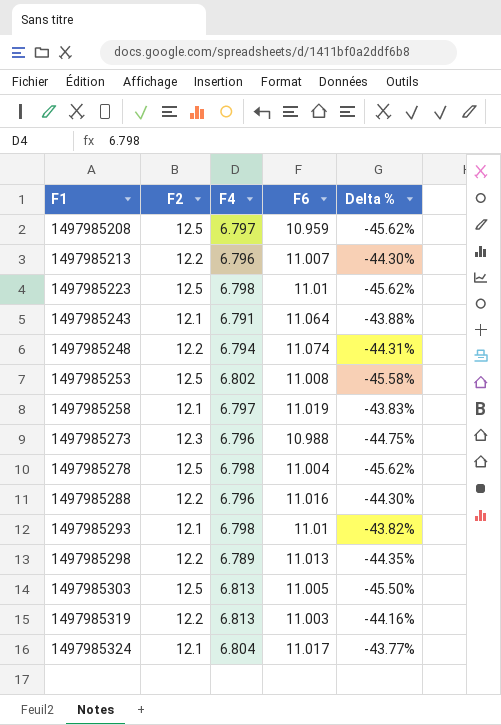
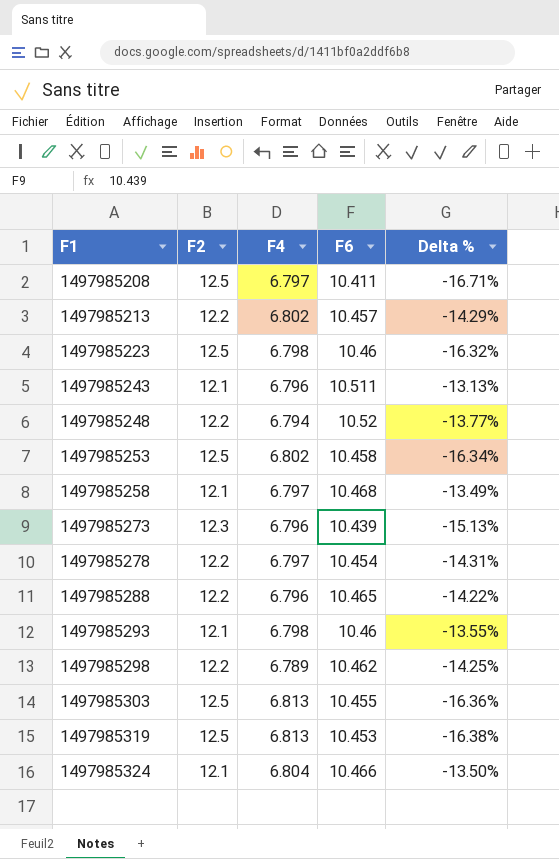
column Delta % | formula: ([F4] - [F2]) / [F2] -> ([F6] - [F2]) / [F2]
1497985208 | F6: 10.959 -> 10.411
1497985213 | F4: 6.796 -> 6.802
1497985213 | F6: 11.007 -> 10.457
1497985223 | F6: 11.01 -> 10.46
1497985243 | F4: 6.791 -> 6.796
1497985243 | F6: 11.064 -> 10.511
1497985248 | F6: 11.074 -> 10.52
1497985253 | F6: 11.008 -> 10.458
1497985258 | F6: 11.019 -> 10.468
1497985273 | F6: 10.988 -> 10.439
1497985278 | F2: 12.5 -> 12.2
1497985278 | F4: 6.798 -> 6.797
1497985278 | F6: 11.004 -> 10.454
1497985288 | F6: 11.016 -> 10.465
1497985293 | F6: 11.01 -> 10.46
1497985298 | F6: 11.013 -> 10.462
1497985303 | F6: 11.005 -> 10.455
1497985319 | F2: 12.2 -> 12.5
1497985319 | F6: 11.003 -> 10.453
1497985324 | F6: 11.017 -> 10.466

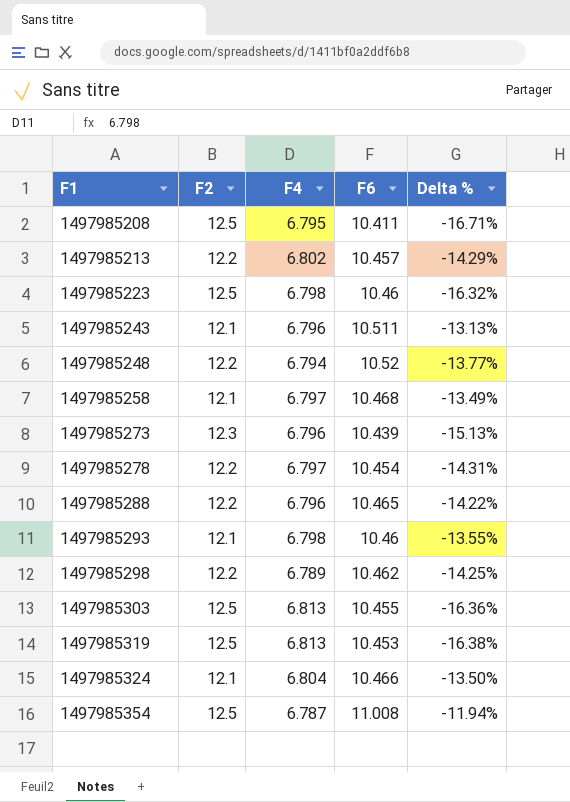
row 1497985253: 12.5 | 6.802 | 10.458 | -16.34% -> none
1497985208 | F4: 6.797 -> 6.795
row 1497985354: none -> 12.5 | 6.787 | 11.008 | -11.94%

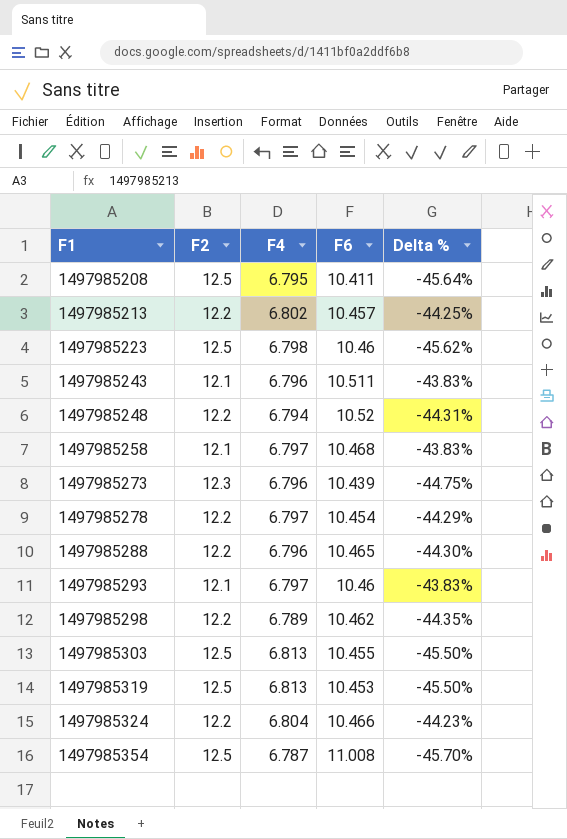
column Delta % | formula: ([F6] - [F2]) / [F2] -> ([F4] - [F2]) / [F2]
1497985293 | F4: 6.798 -> 6.797
1497985324 | F2: 12.1 -> 12.2

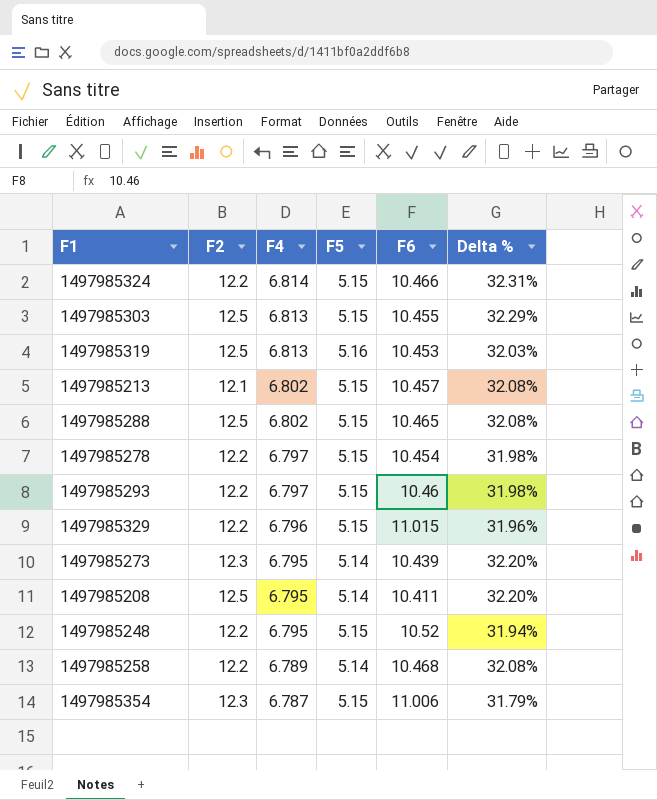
row order: F1 ascending -> F4 descending
column F5 | position: none -> 4
column Delta % | formula: ([F4] - [F2]) / [F2] -> ([F4] - [F5]) / [F5]
row 1497985223: 12.5 | 6.798 | 10.46 | -45.62% -> none
row 1497985243: 12.1 | 6.796 | 10.511 | -43.83% -> none
row 1497985298: 12.2 | 6.789 | 10.462 | -44.35% -> none
1497985324 | F4: 6.804 -> 6.814
1497985213 | F2: 12.2 -> 12.1
1497985288 | F2: 12.2 -> 12.5
1497985288 | F4: 6.796 -> 6.802
1497985293 | F2: 12.1 -> 12.2
row 1497985329: none -> 12.2 | 6.796 | 5.15 | 11.015 | 31.96%
1497985273 | F4: 6.796 -> 6.795
1497985248 | F4: 6.794 -> 6.795
1497985258 | F2: 12.1 -> 12.2
1497985258 | F4: 6.797 -> 6.789
1497985354 | F2: 12.5 -> 12.3
1497985354 | F6: 11.008 -> 11.006

